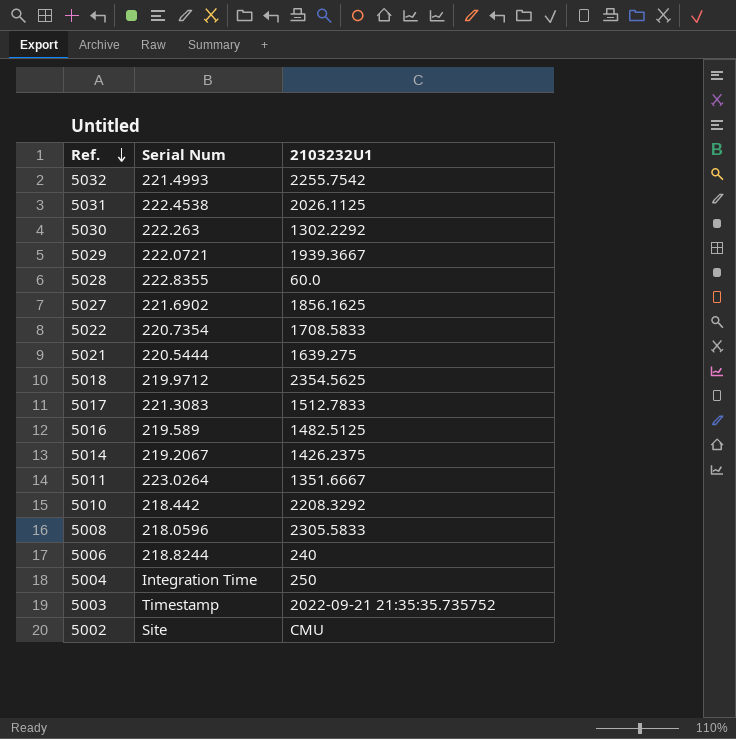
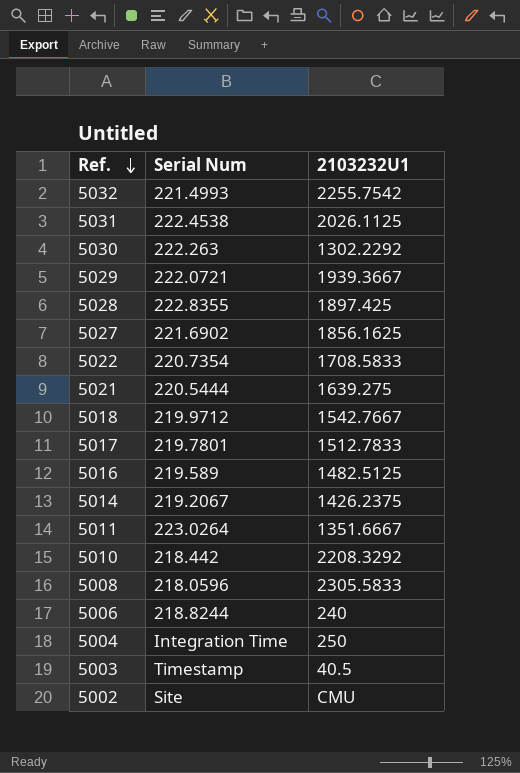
5028 | 2103232U1: 60.0 -> 1897.425
5018 | 2103232U1: 2354.5625 -> 1542.7667
5017 | Serial Num: 221.3083 -> 219.7801
5003 | 2103232U1: 2022-09-21 21:35:35.735752 -> 40.5

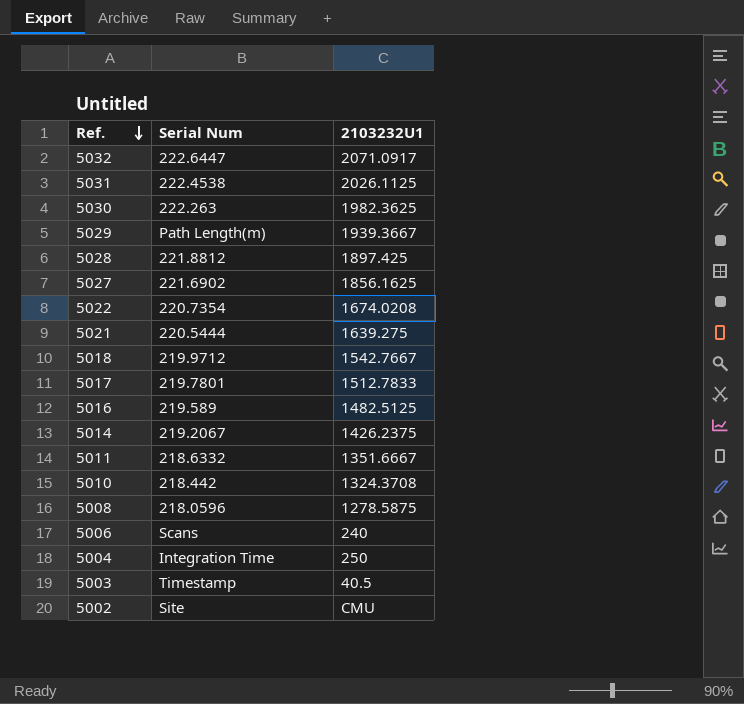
5032 | Serial Num: 221.4993 -> 222.6447
5032 | 2103232U1: 2255.7542 -> 2071.0917
5030 | 2103232U1: 1302.2292 -> 1982.3625
5029 | Serial Num: 222.0721 -> Path Length(m)
5028 | Serial Num: 222.8355 -> 221.8812
5022 | 2103232U1: 1708.5833 -> 1674.0208
5011 | Serial Num: 223.0264 -> 218.6332
5010 | 2103232U1: 2208.3292 -> 1324.3708
5008 | 2103232U1: 2305.5833 -> 1278.5875
5006 | Serial Num: 218.8244 -> Scans

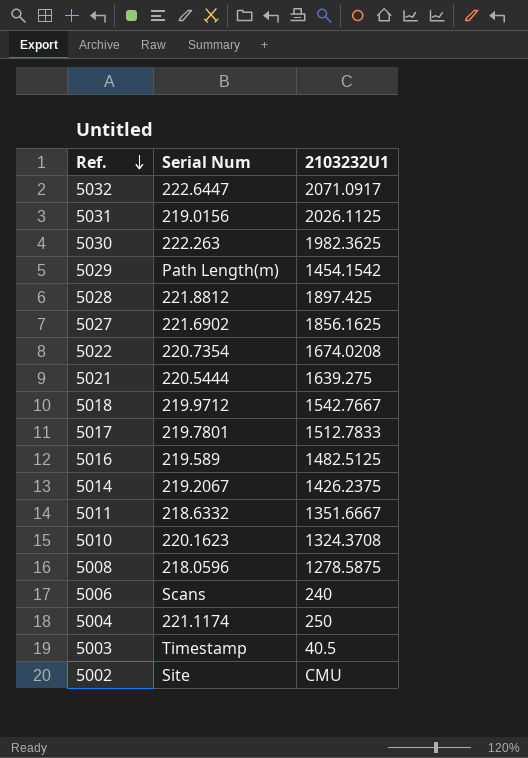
5031 | Serial Num: 222.4538 -> 219.0156
5029 | 2103232U1: 1939.3667 -> 1454.1542
5010 | Serial Num: 218.442 -> 220.1623
5004 | Serial Num: Integration Time -> 221.1174

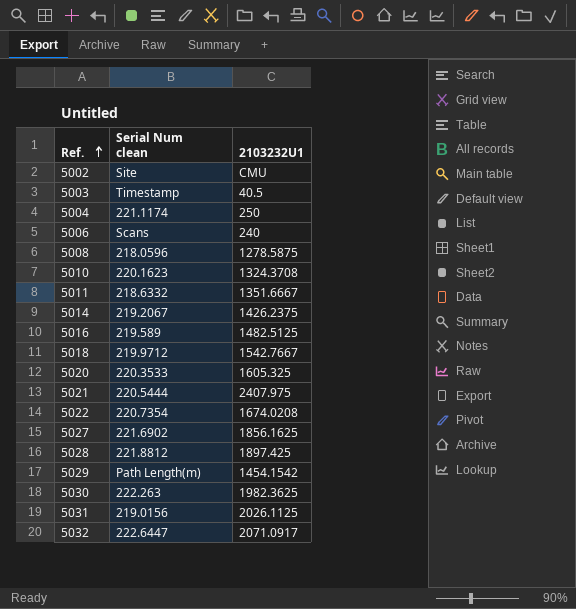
row order: Ref. descending -> Ref. ascending
column name: Serial Num -> Serial Num clean
row 5017: 219.7801 | 1512.7833 -> none
row 5020: none -> 220.3533 | 1605.325
5021 | 2103232U1: 1639.275 -> 2407.975

